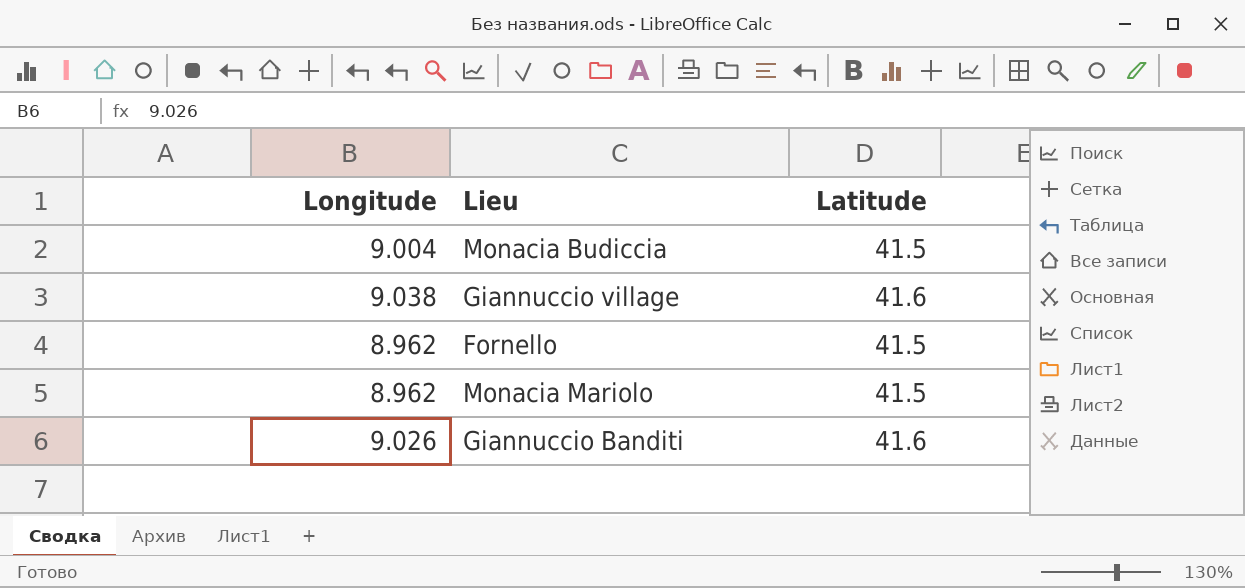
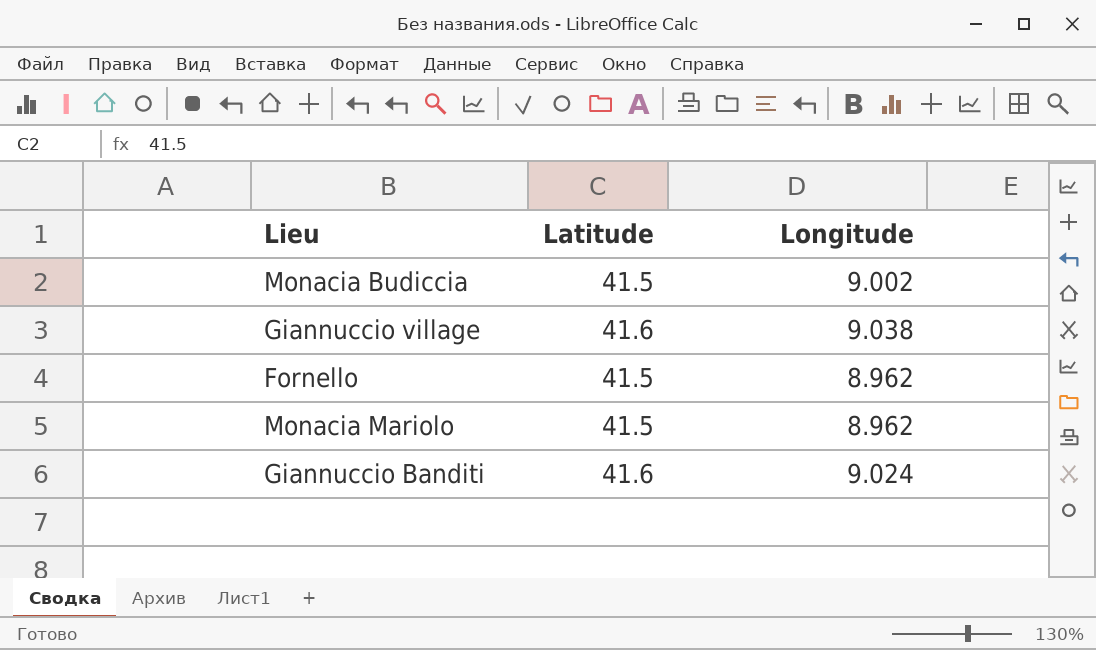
column Longitude | position: 1 -> 3
Monacia Budiccia | Longitude: 9.004 -> 9.002
Giannuccio Banditi | Longitude: 9.026 -> 9.024

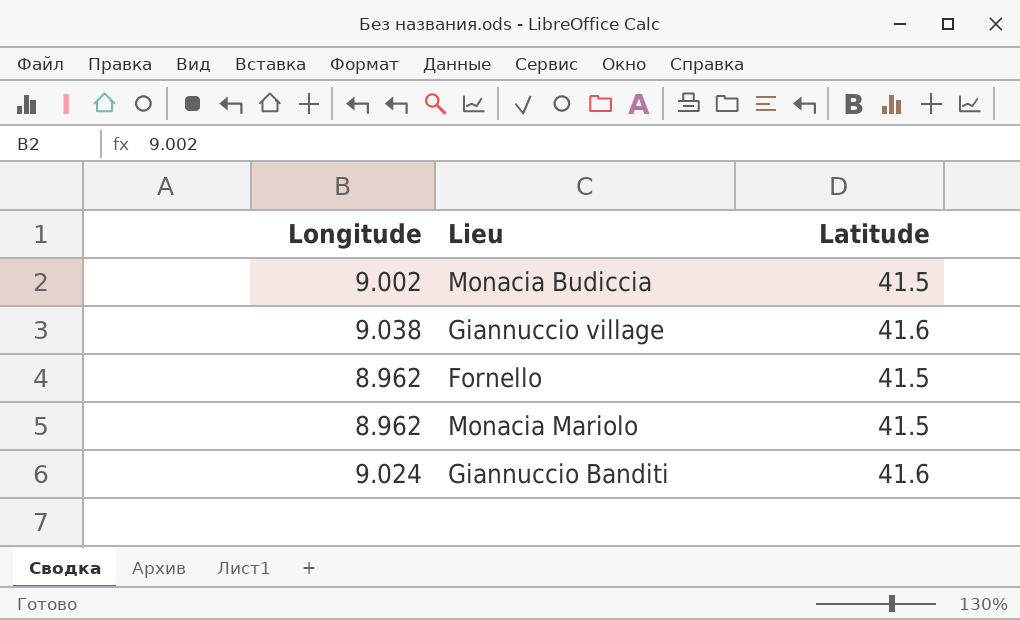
column Longitude | position: 3 -> 1

